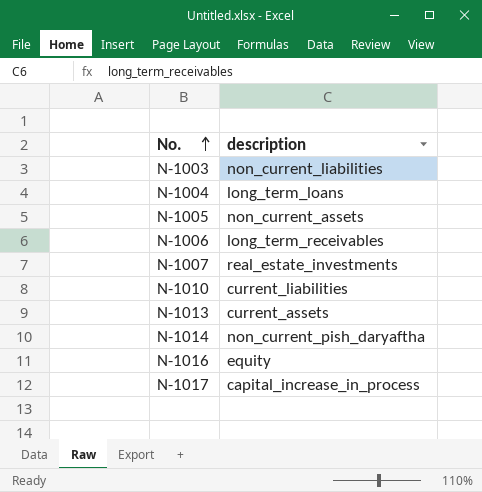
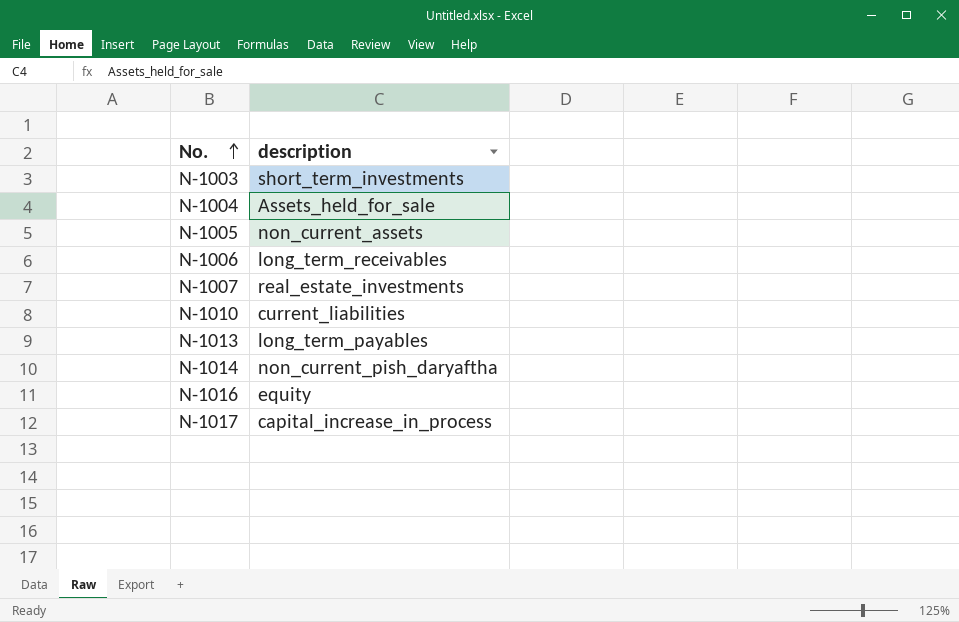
N-1003 | description: non_current_liabilities -> short_term_investments
N-1004 | description: long_term_loans -> Assets_held_for_sale
N-1013 | description: current_assets -> long_term_payables

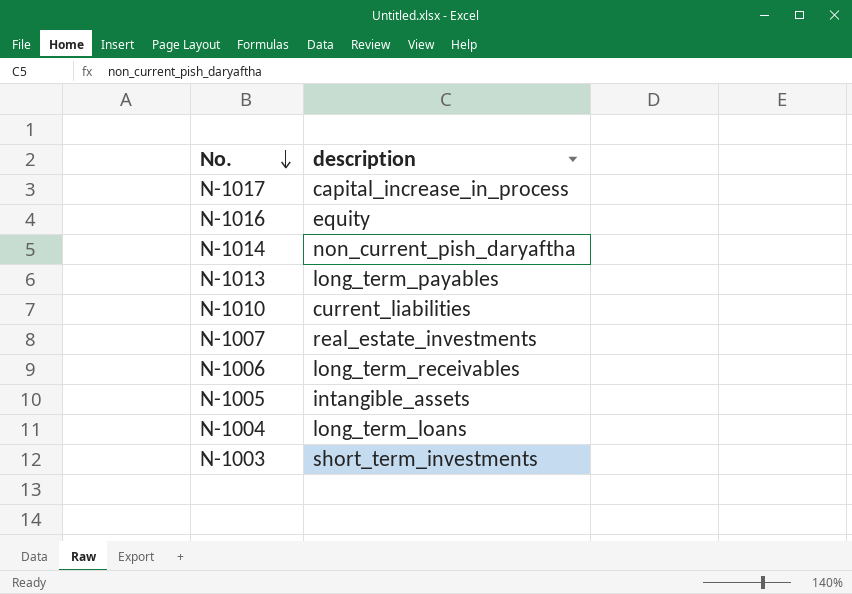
row order: No. ascending -> No. descending
N-1005 | description: non_current_assets -> intangible_assets
N-1004 | description: Assets_held_for_sale -> long_term_loans

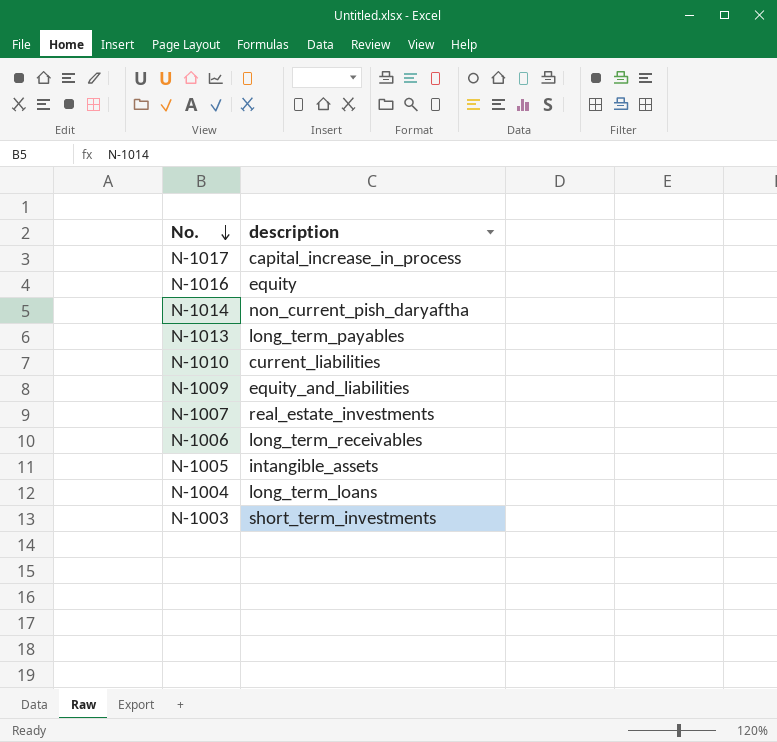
row N-1009: none -> equity_and_liabilities

